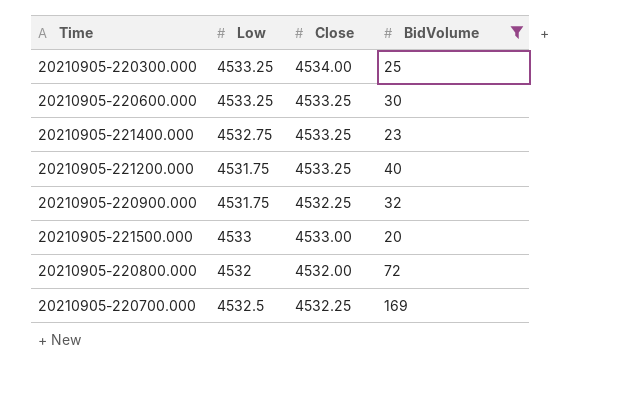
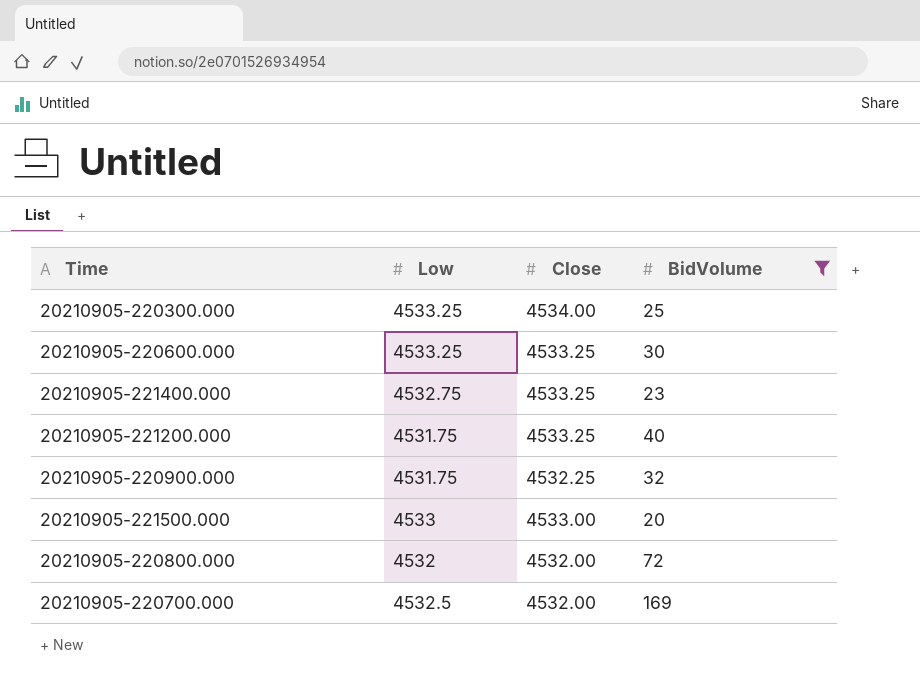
20210905-220700.000 | Close: 4532.25 -> 4532.00

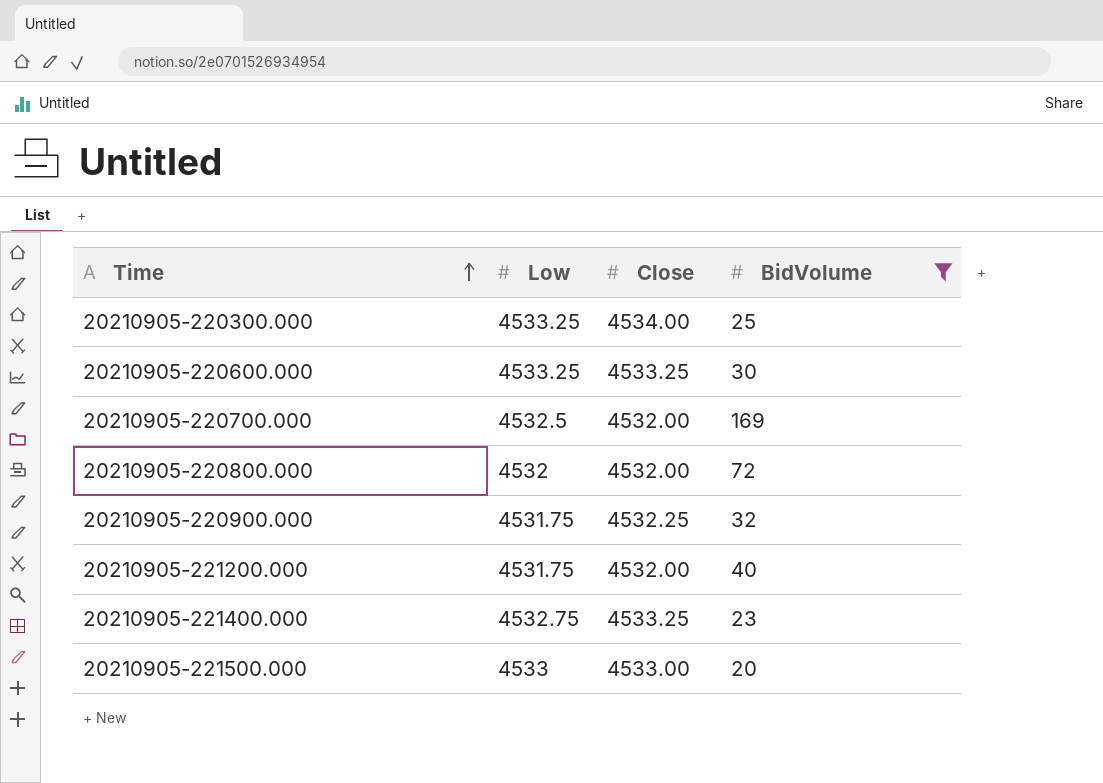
row order: none -> Time ascending
20210905-221200.000 | Close: 4533.25 -> 4532.00

